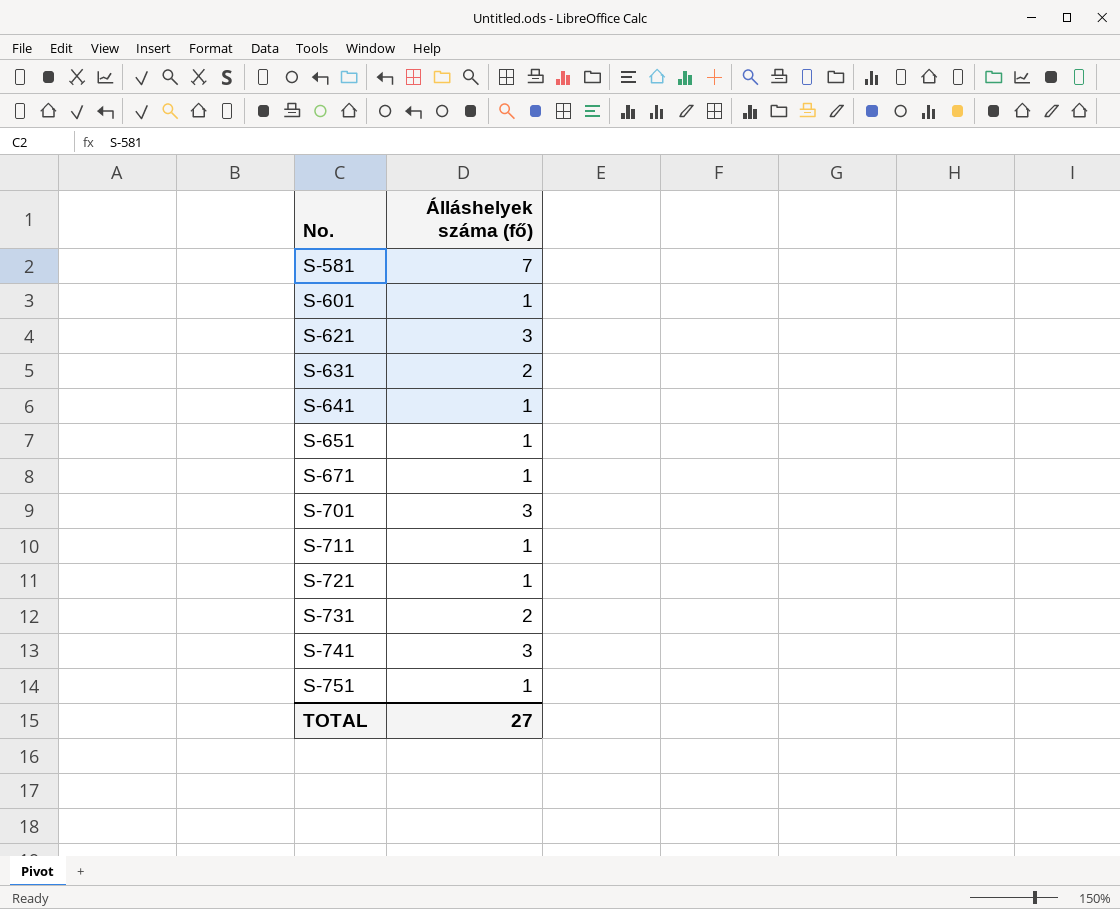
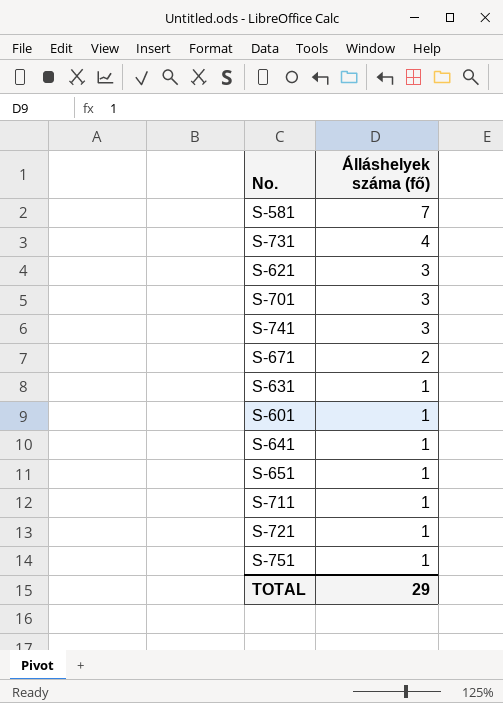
row order: No. ascending -> Álláshelyek száma (fő) descending
S-731 | Álláshelyek száma (fő): 2 -> 4
S-671 | Álláshelyek száma (fő): 1 -> 2
S-631 | Álláshelyek száma (fő): 2 -> 1
TOTAL | Álláshelyek száma (fő): 27 -> 29

